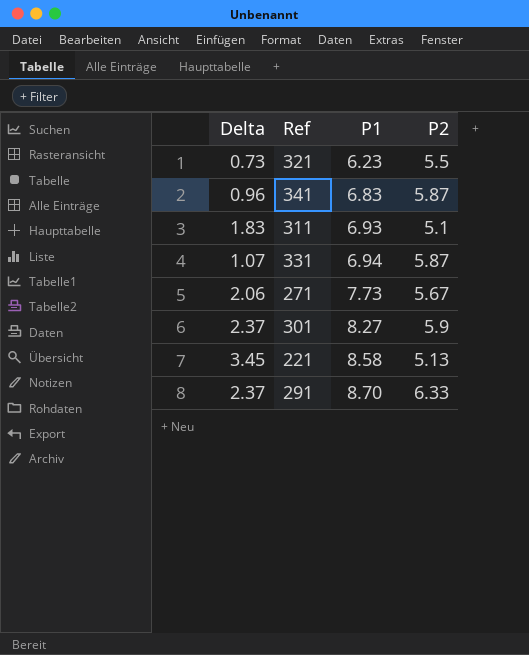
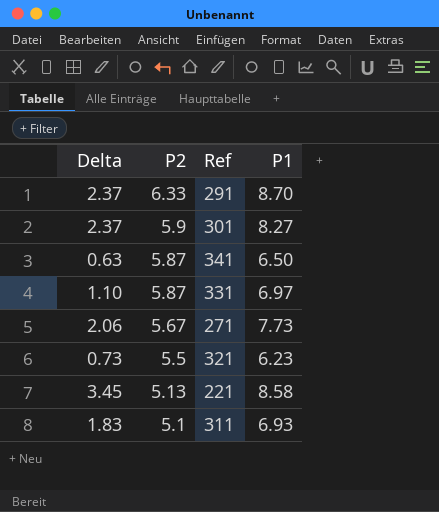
row order: P1 ascending -> P2 descending
column P2 | position: 4 -> 2
341 | Delta: 0.96 -> 0.63
341 | P1: 6.83 -> 6.50
331 | Delta: 1.07 -> 1.10
331 | P1: 6.94 -> 6.97

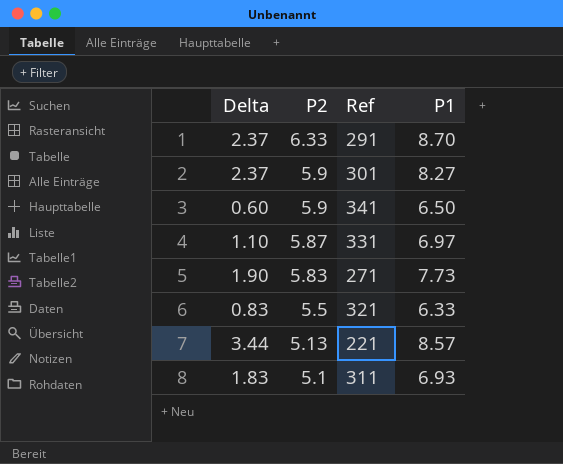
341 | Delta: 0.63 -> 0.60
341 | P2: 5.87 -> 5.9
271 | Delta: 2.06 -> 1.90
271 | P2: 5.67 -> 5.83
321 | Delta: 0.73 -> 0.83
321 | P1: 6.23 -> 6.33
221 | Delta: 3.45 -> 3.44
221 | P1: 8.58 -> 8.57

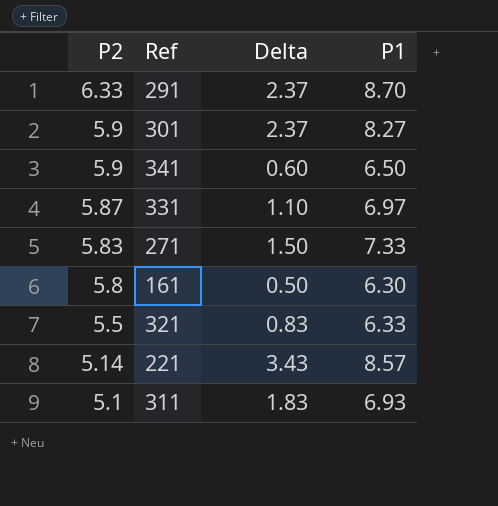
column Delta | position: 1 -> 3
271 | Delta: 1.90 -> 1.50
271 | P1: 7.73 -> 7.33
row 161: none -> 5.8 | 0.50 | 6.30
221 | P2: 5.13 -> 5.14
221 | Delta: 3.44 -> 3.43

